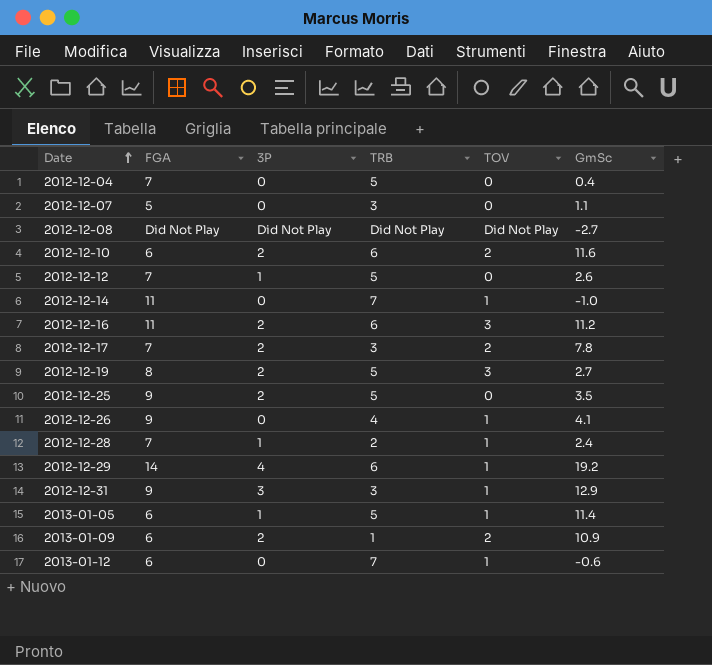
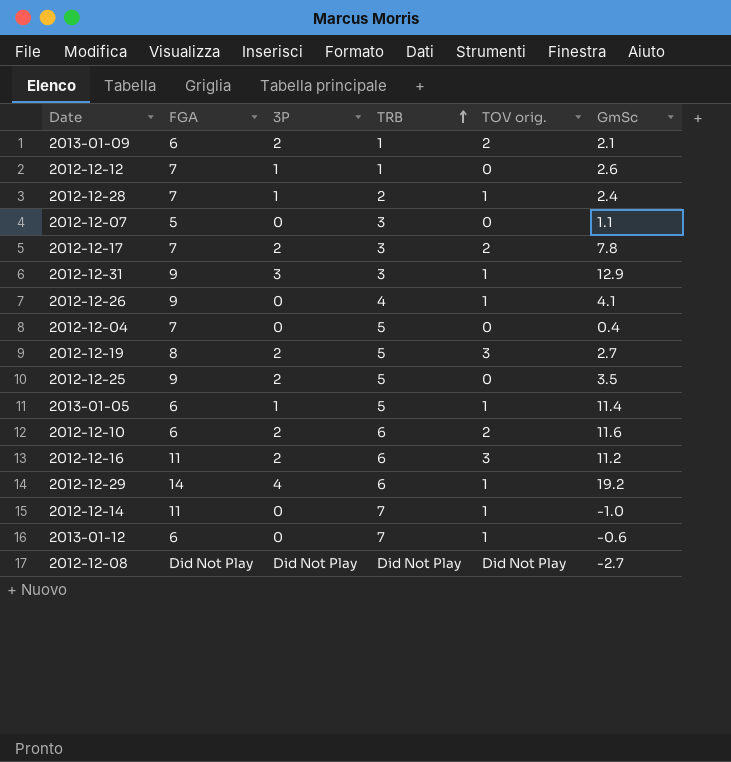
row order: Date ascending -> TRB ascending
column name: TOV -> TOV orig.
2013-01-09 | GmSc: 10.9 -> 2.1
2012-12-12 | TRB: 5 -> 1

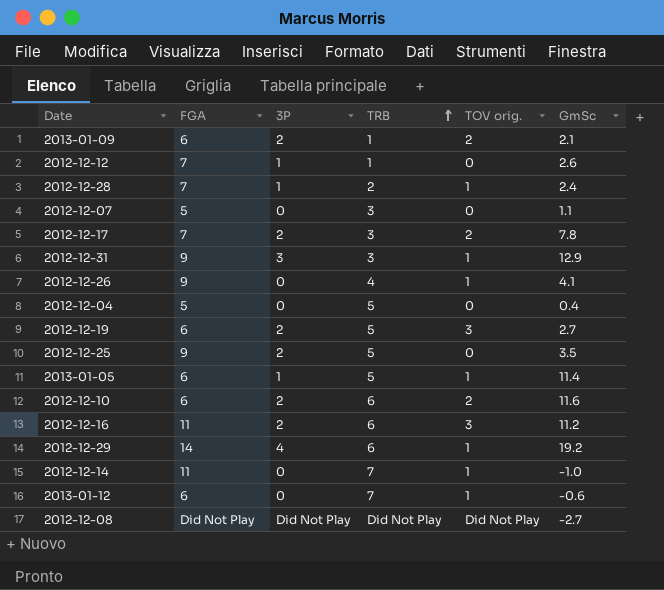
2012-12-04 | FGA: 7 -> 5
2012-12-19 | FGA: 8 -> 6

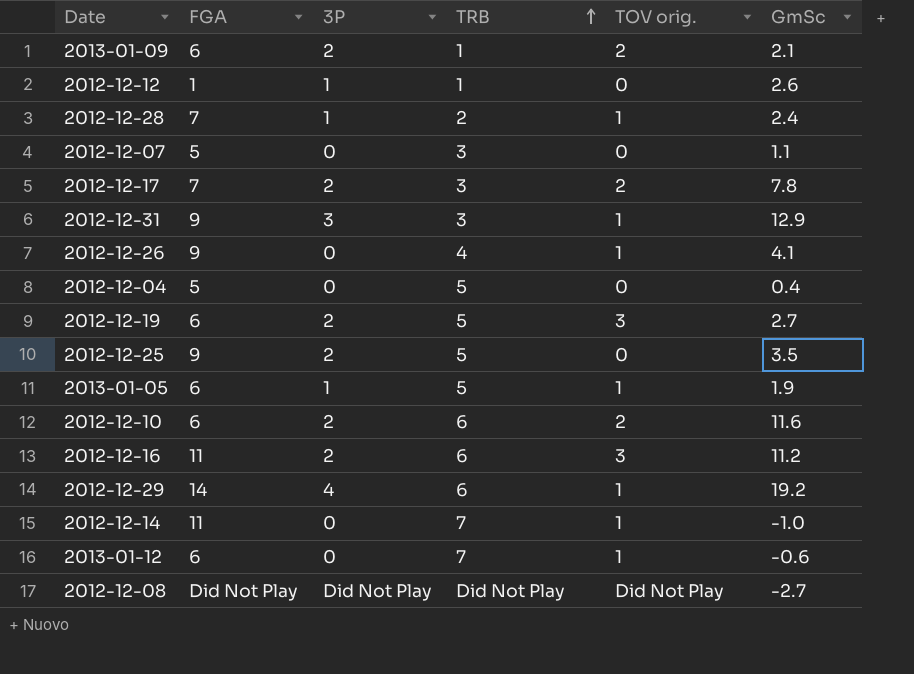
2012-12-12 | FGA: 7 -> 1
2013-01-05 | GmSc: 11.4 -> 1.9

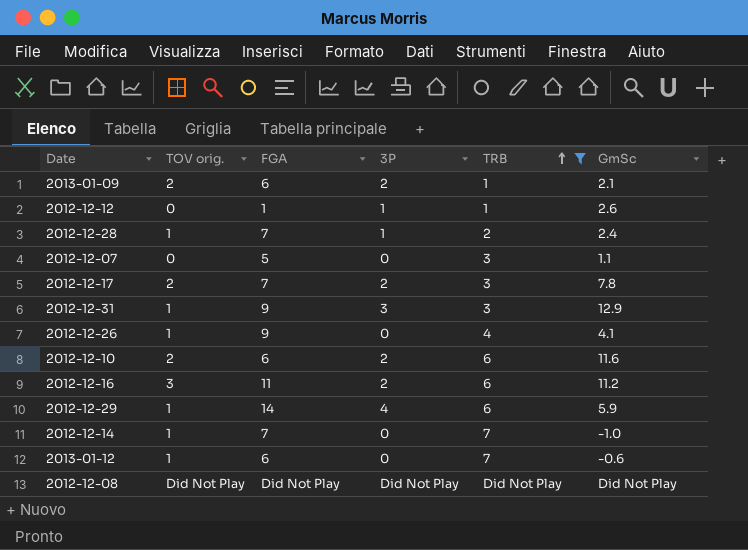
filter: none -> TRB != 5
column TOV orig. | position: 5 -> 2
2012-12-29 | GmSc: 19.2 -> 5.9
2012-12-14 | FGA: 11 -> 7
2012-12-08 | GmSc: -2.7 -> Did Not Play

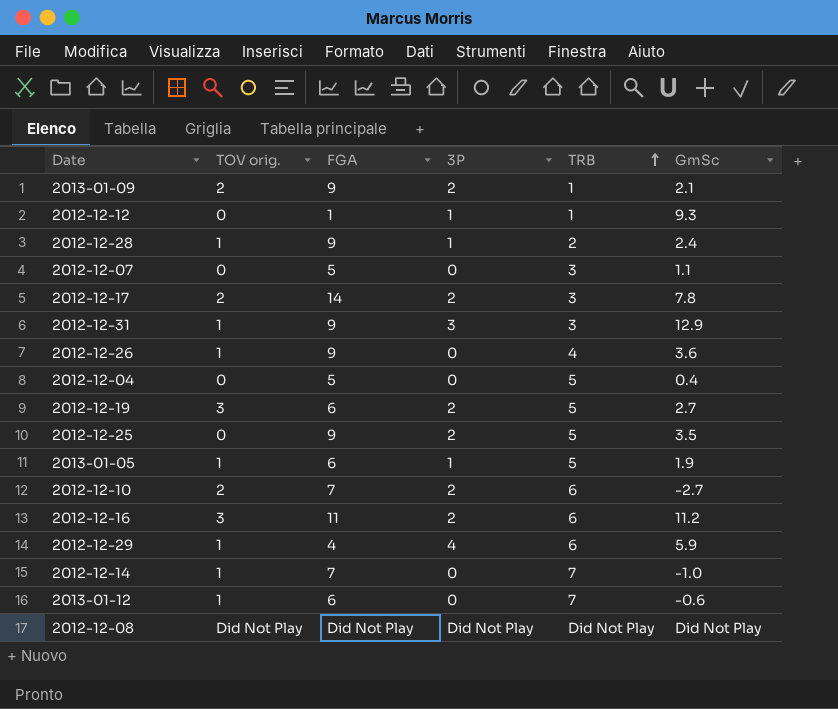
filter: TRB != 5 -> none
2013-01-09 | FGA: 6 -> 9
2012-12-12 | GmSc: 2.6 -> 9.3
2012-12-28 | FGA: 7 -> 9
2012-12-17 | FGA: 7 -> 14
2012-12-26 | GmSc: 4.1 -> 3.6
2012-12-10 | FGA: 6 -> 7
2012-12-10 | GmSc: 11.6 -> -2.7
2012-12-29 | FGA: 14 -> 4

